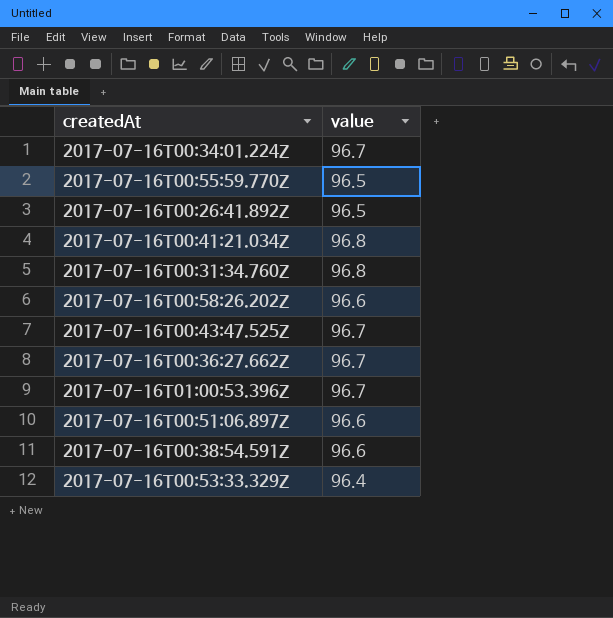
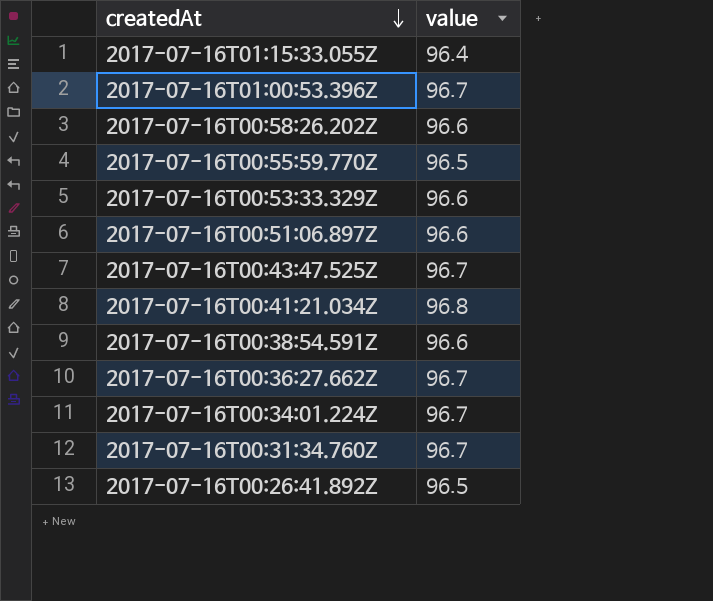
row order: none -> createdAt descending
row 2017-07-16T01:15:33.055Z: none -> 96.4
2017-07-16T00:53:33.329Z | value: 96.4 -> 96.6
2017-07-16T00:31:34.760Z | value: 96.8 -> 96.7

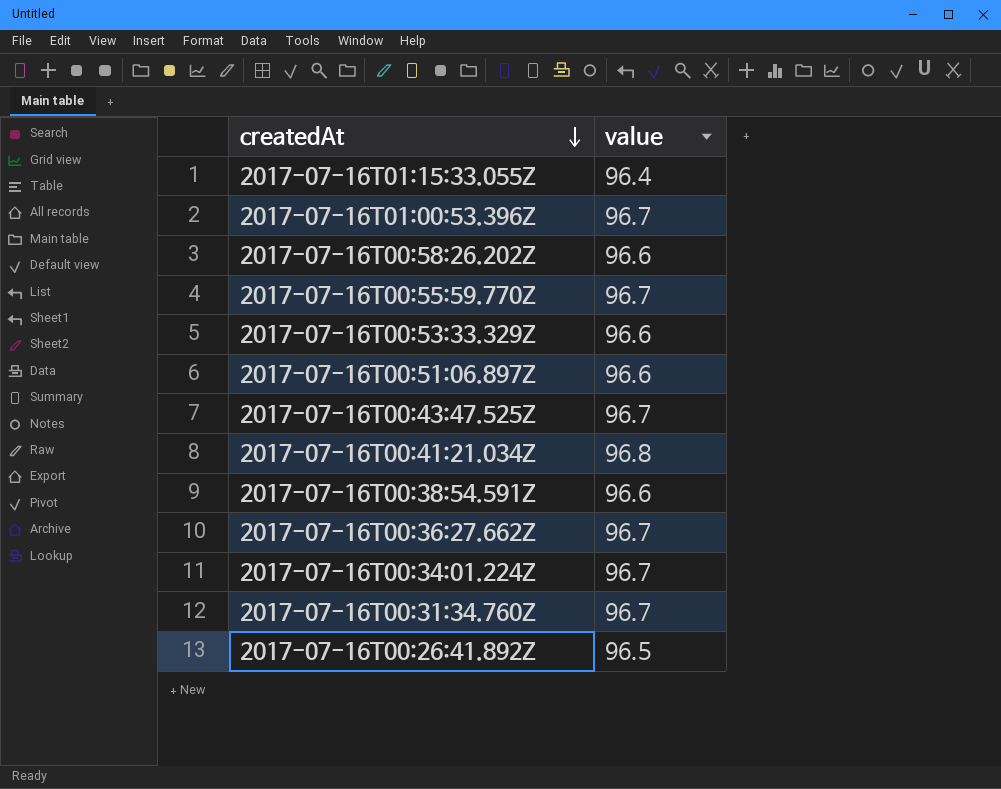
2017-07-16T00:55:59.770Z | value: 96.5 -> 96.7

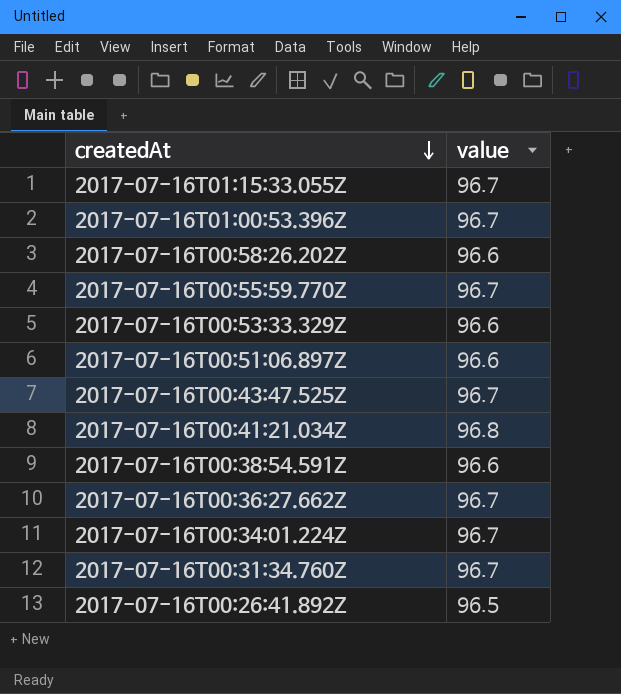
2017-07-16T01:15:33.055Z | value: 96.4 -> 96.7

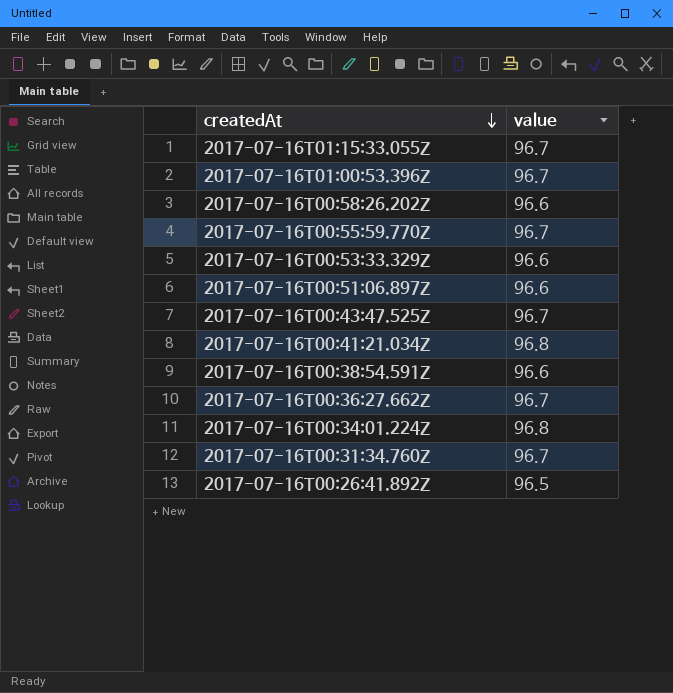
2017-07-16T00:34:01.224Z | value: 96.7 -> 96.8

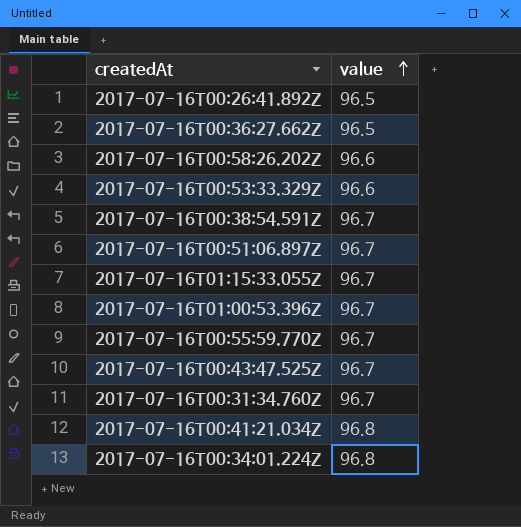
row order: createdAt descending -> value ascending
2017-07-16T00:36:27.662Z | value: 96.7 -> 96.5
2017-07-16T00:38:54.591Z | value: 96.6 -> 96.7
2017-07-16T00:51:06.897Z | value: 96.6 -> 96.7

